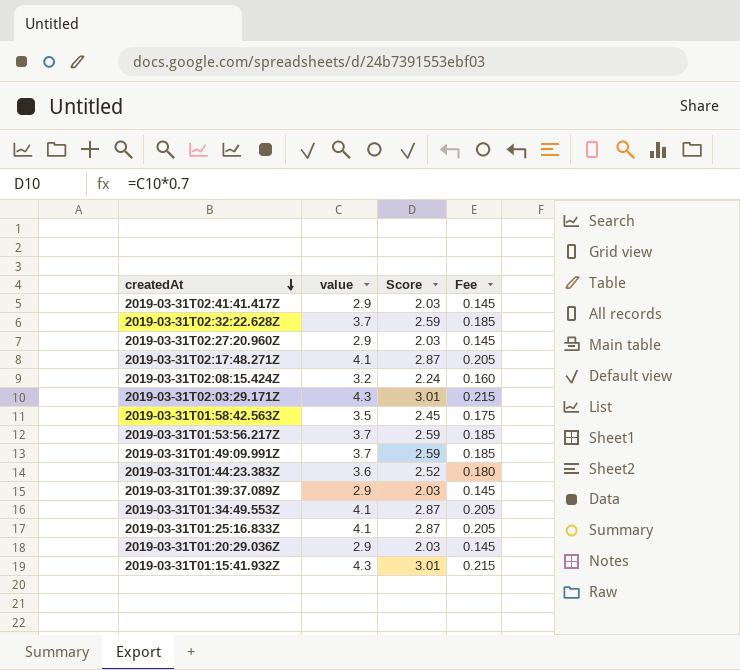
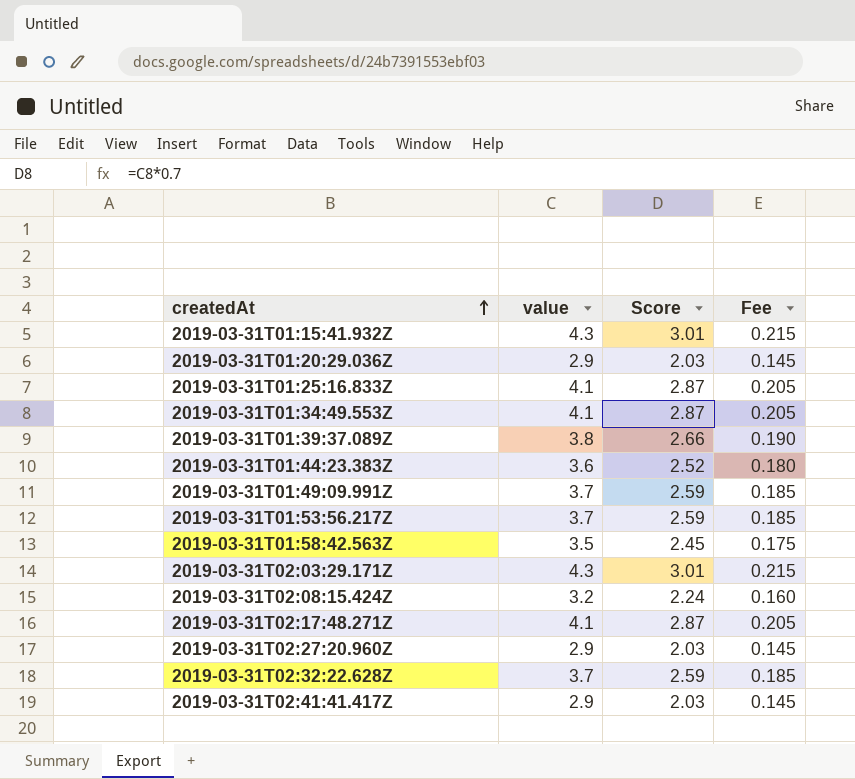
row order: createdAt descending -> createdAt ascending
2019-03-31T01:39:37.089Z | value: 2.9 -> 3.8
2019-03-31T01:39:37.089Z | Score: 2.03 -> 2.66
2019-03-31T01:39:37.089Z | Fee: 0.145 -> 0.190

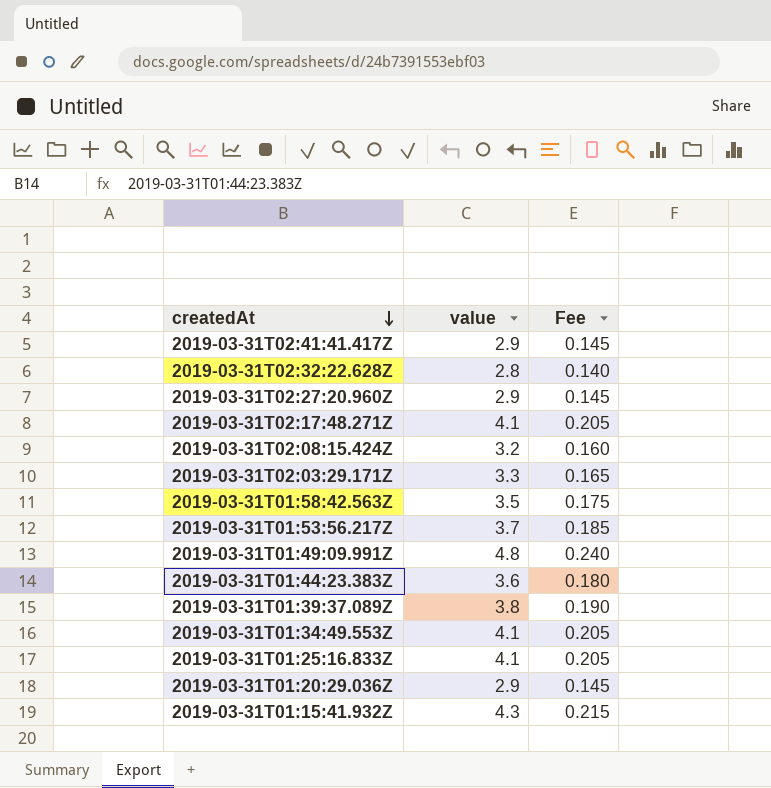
row order: createdAt ascending -> createdAt descending
column Score | formula: [value] * 0.7 -> none
2019-03-31T02:32:22.628Z | value: 3.7 -> 2.8
2019-03-31T02:32:22.628Z | Fee: 0.185 -> 0.140
2019-03-31T02:03:29.171Z | value: 4.3 -> 3.3
2019-03-31T02:03:29.171Z | Fee: 0.215 -> 0.165
2019-03-31T01:49:09.991Z | value: 3.7 -> 4.8
2019-03-31T01:49:09.991Z | Fee: 0.185 -> 0.240

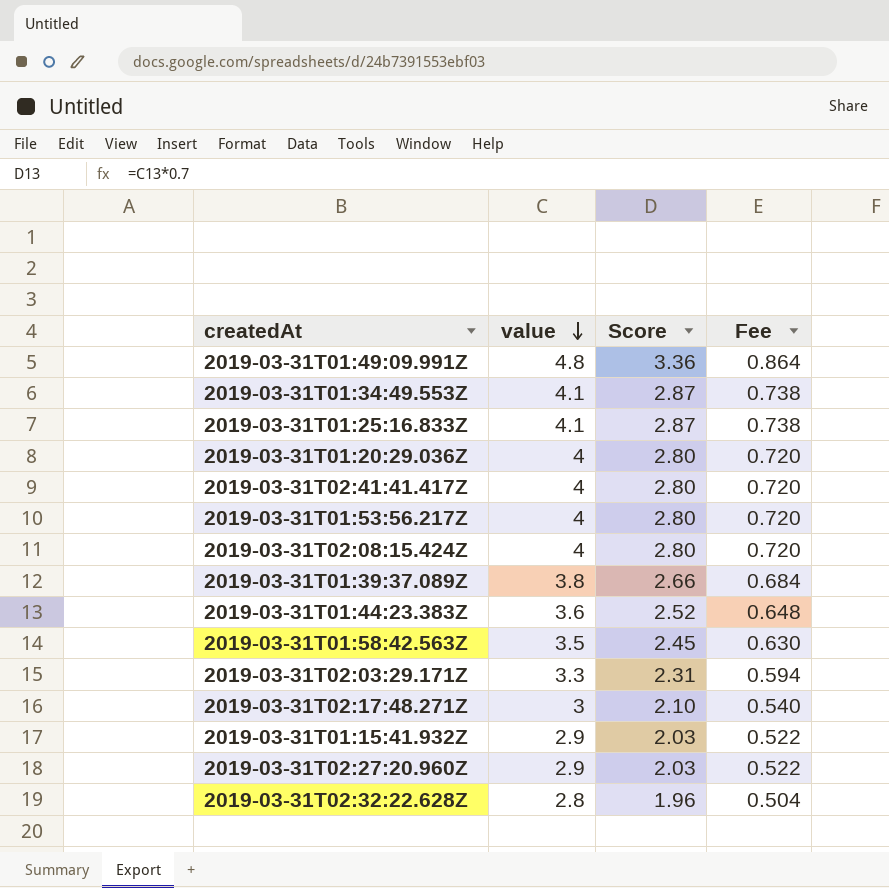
row order: createdAt descending -> value descending
column Score | formula: none -> [value] * 0.7
column Fee | formula: [value] * 0.05 -> [value] * 0.18
2019-03-31T01:20:29.036Z | value: 2.9 -> 4
2019-03-31T02:41:41.417Z | value: 2.9 -> 4
2019-03-31T01:53:56.217Z | value: 3.7 -> 4
2019-03-31T02:08:15.424Z | value: 3.2 -> 4
2019-03-31T02:17:48.271Z | value: 4.1 -> 3
2019-03-31T01:15:41.932Z | value: 4.3 -> 2.9

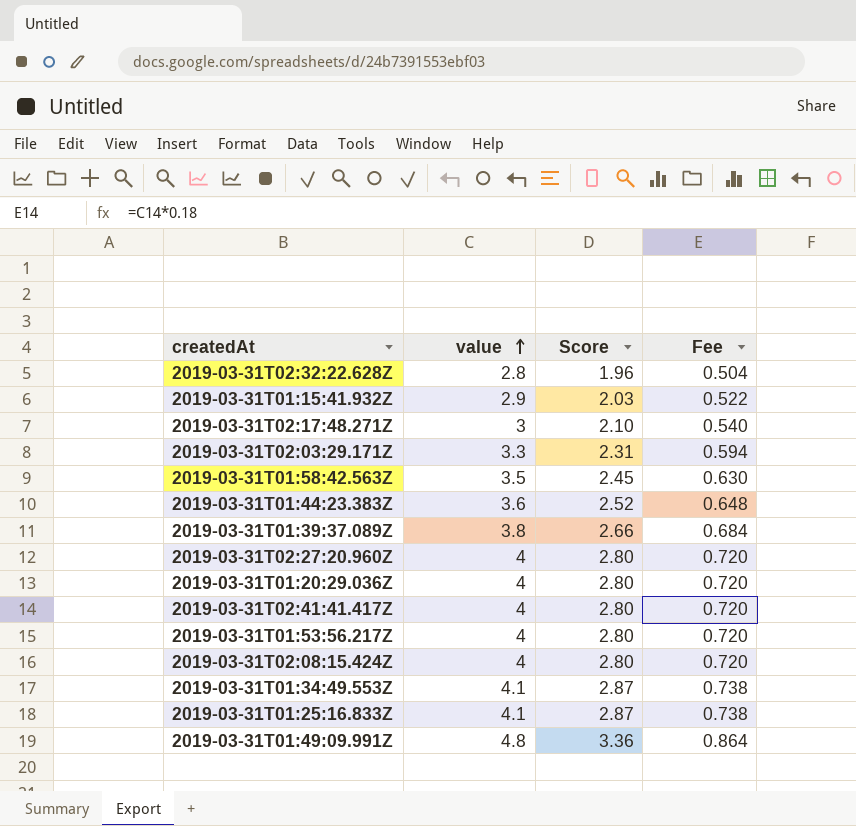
row order: value descending -> value ascending
2019-03-31T02:27:20.960Z | value: 2.9 -> 4
2019-03-31T02:27:20.960Z | Score: 2.03 -> 2.80
2019-03-31T02:27:20.960Z | Fee: 0.522 -> 0.720

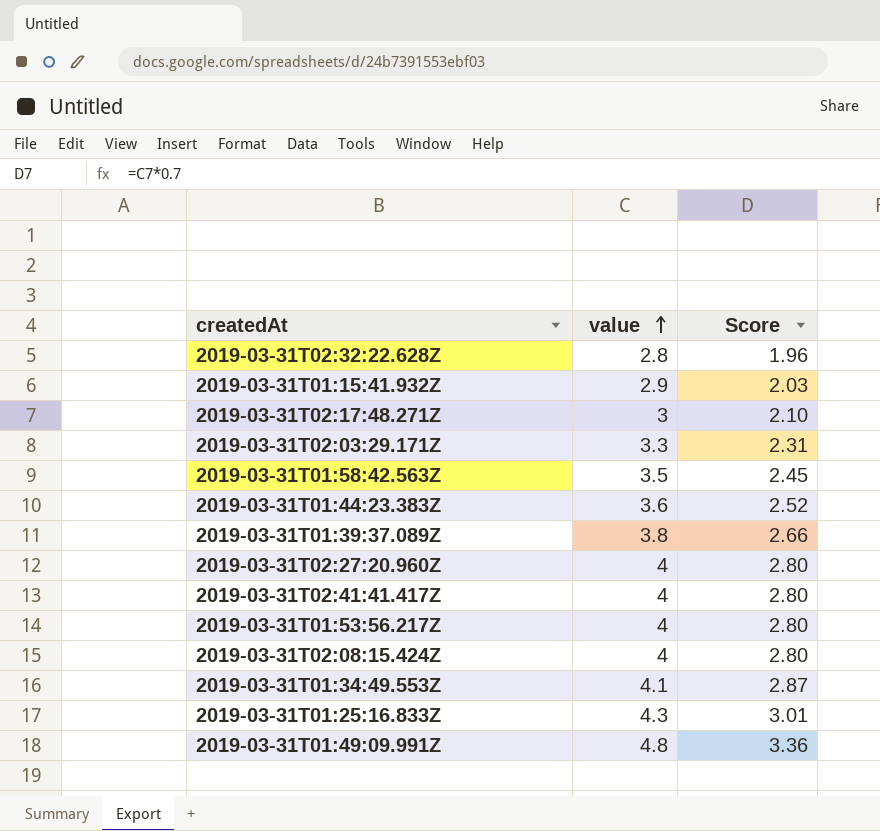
column Fee | formula: [value] * 0.18 -> none
row 2019-03-31T01:20:29.036Z: 4 | 2.80 | 0.720 -> none
2019-03-31T01:25:16.833Z | value: 4.1 -> 4.3
2019-03-31T01:25:16.833Z | Score: 2.87 -> 3.01

